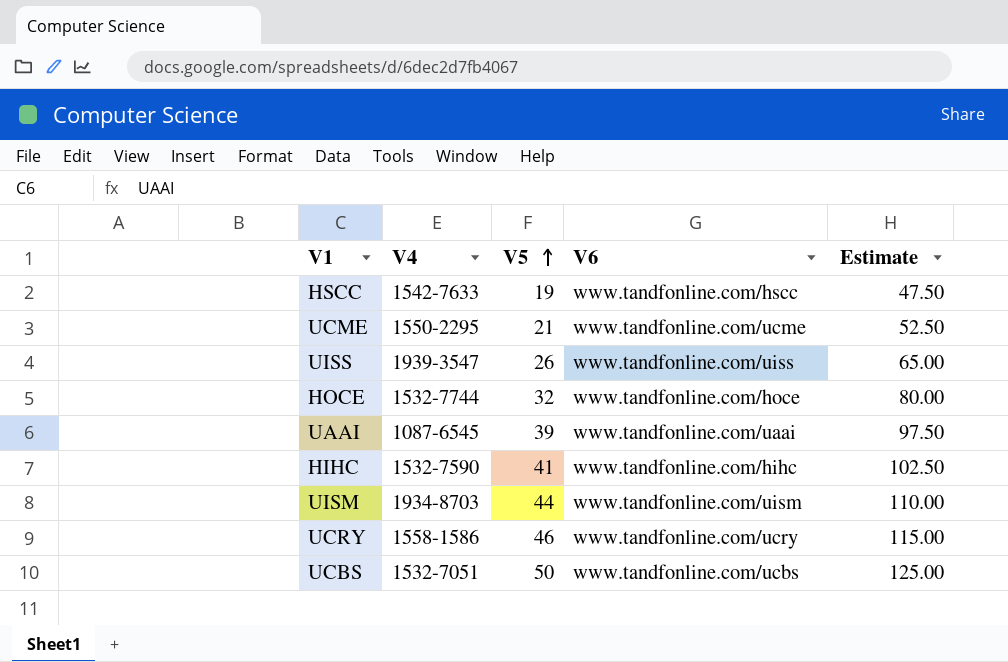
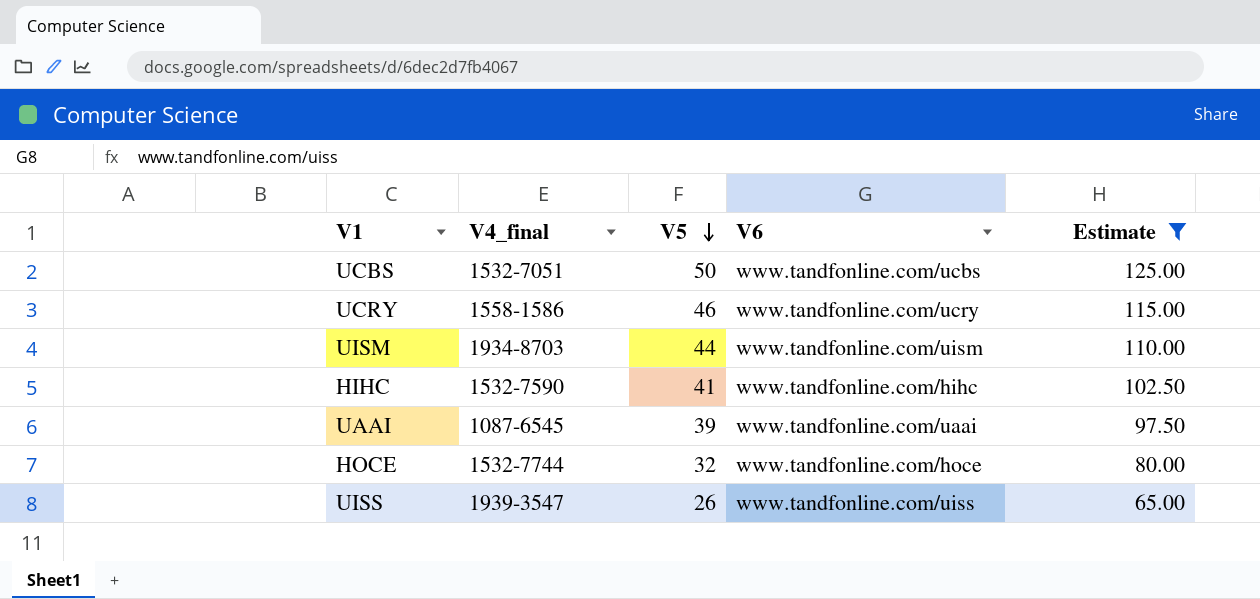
filter: none -> Estimate >= 65.00
row order: V5 ascending -> V5 descending
column name: V4 -> V4_final

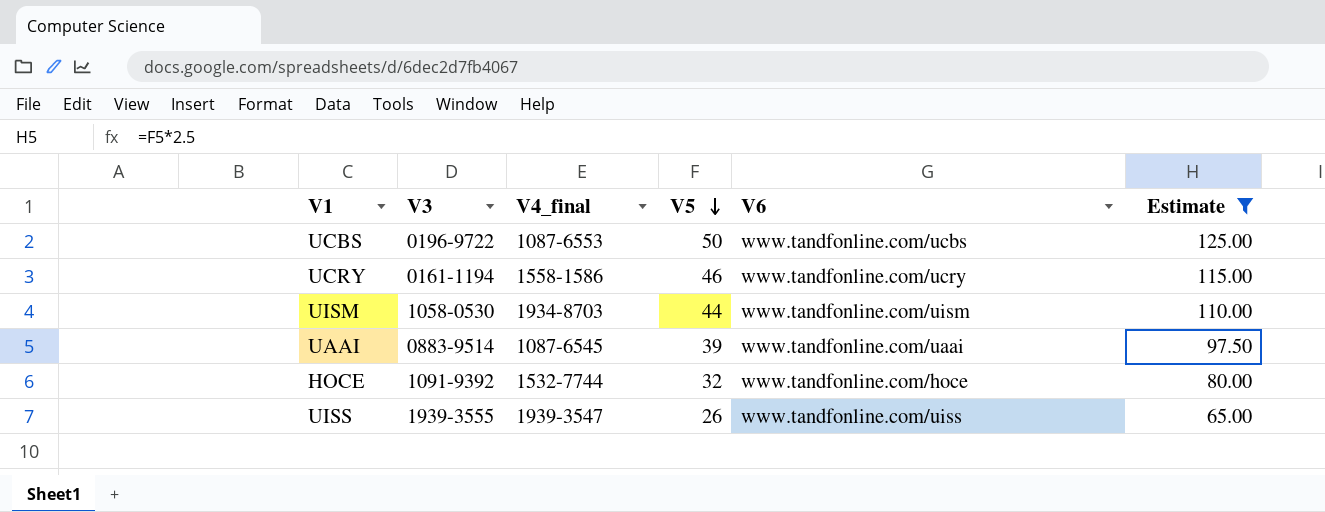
column V3 | position: none -> 2
row HIHC: 1532-7590 | 41 | www.tandfonline.com/hihc | 102.50 -> none
UCBS | V4_final: 1532-7051 -> 1087-6553

